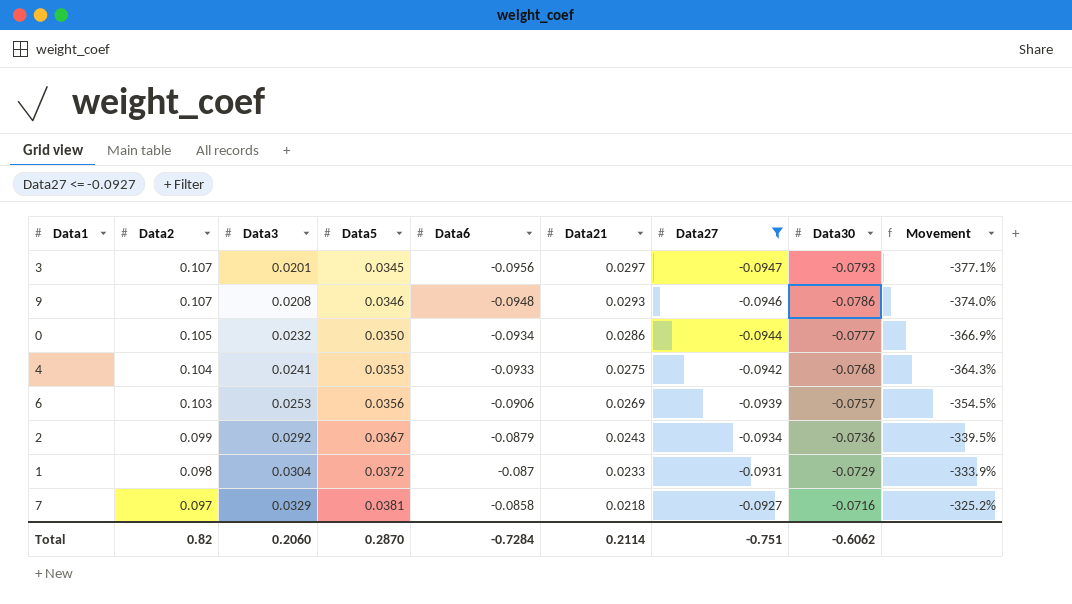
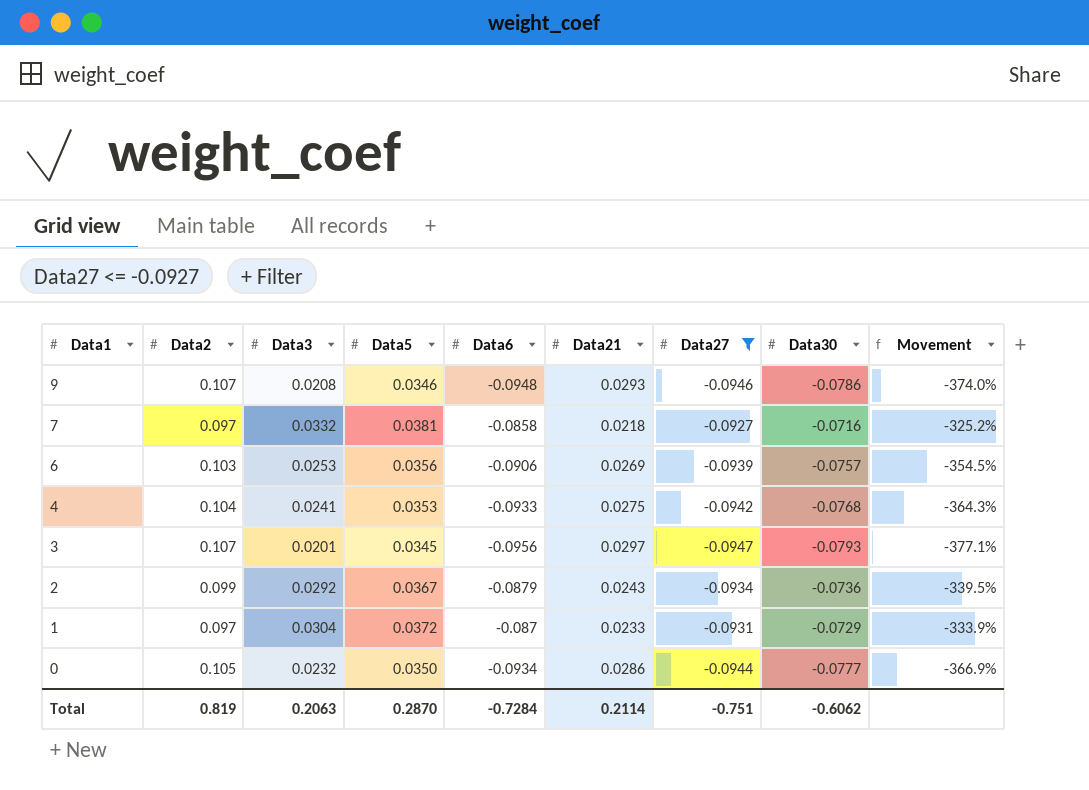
row order: Data2 descending -> Data1 descending
7 | Data3: 0.0329 -> 0.0332
1 | Data2: 0.098 -> 0.097
Total | Data2: 0.82 -> 0.819
Total | Data3: 0.2060 -> 0.2063

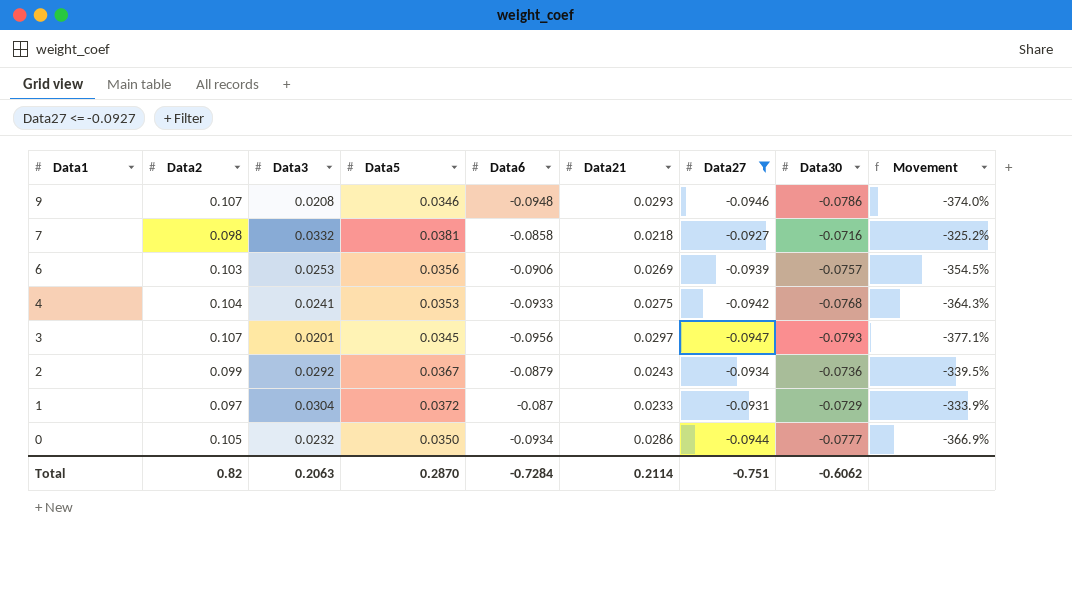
7 | Data2: 0.097 -> 0.098
Total | Data2: 0.819 -> 0.82

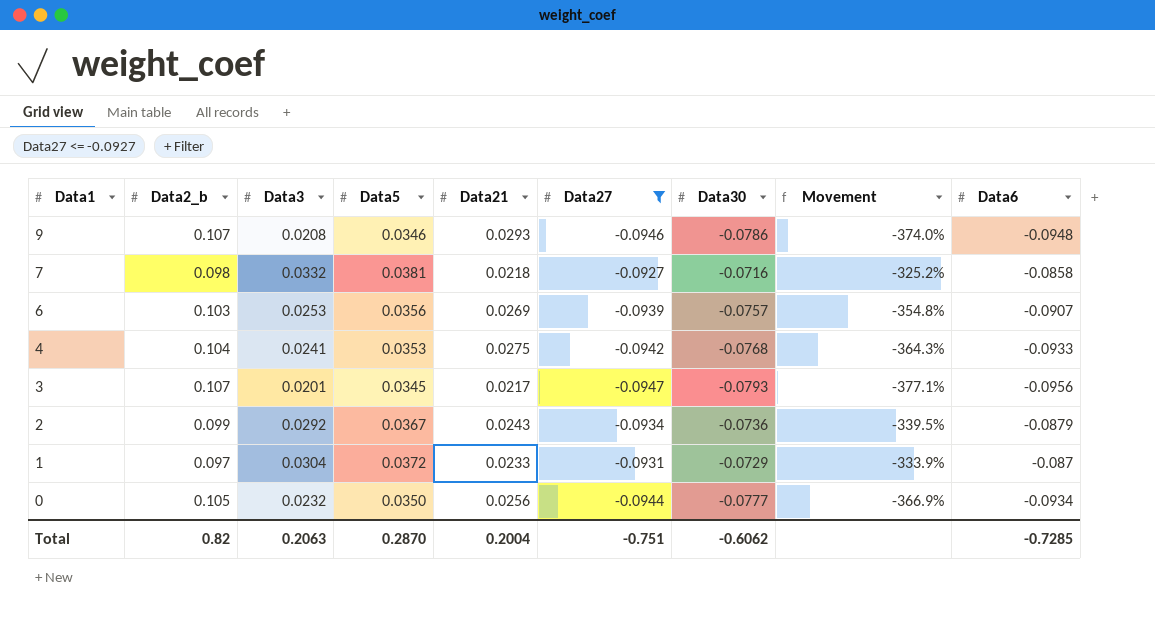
column name: Data2 -> Data2_b
column Data6 | position: 5 -> 9
6 | Movement: -354.5% -> -354.8%
6 | Data6: -0.0906 -> -0.0907
3 | Data21: 0.0297 -> 0.0217
0 | Data21: 0.0286 -> 0.0256
Total | Data21: 0.2114 -> 0.2004
Total | Data6: -0.7284 -> -0.7285

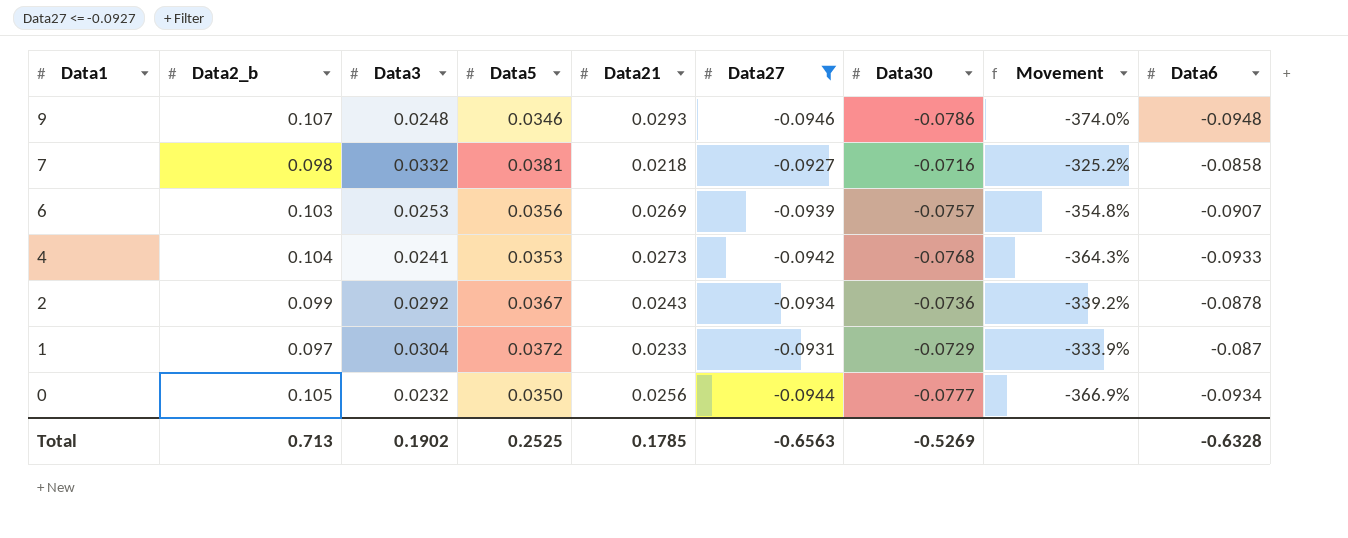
row 3: 0.107 | 0.0201 | 0.0345 | 0.0217 | -0.0947 | -0.0793 | -377.1% | -0.0956 -> none
9 | Data3: 0.0208 -> 0.0248
4 | Data21: 0.0275 -> 0.0273
2 | Movement: -339.5% -> -339.2%
2 | Data6: -0.0879 -> -0.0878
Total | Data2_b: 0.82 -> 0.713
Total | Data3: 0.2063 -> 0.1902
Total | Data5: 0.2870 -> 0.2525
Total | Data21: 0.2004 -> 0.1785
Total | Data27: -0.751 -> -0.6563
Total | Data30: -0.6062 -> -0.5269
Total | Data6: -0.7285 -> -0.6328

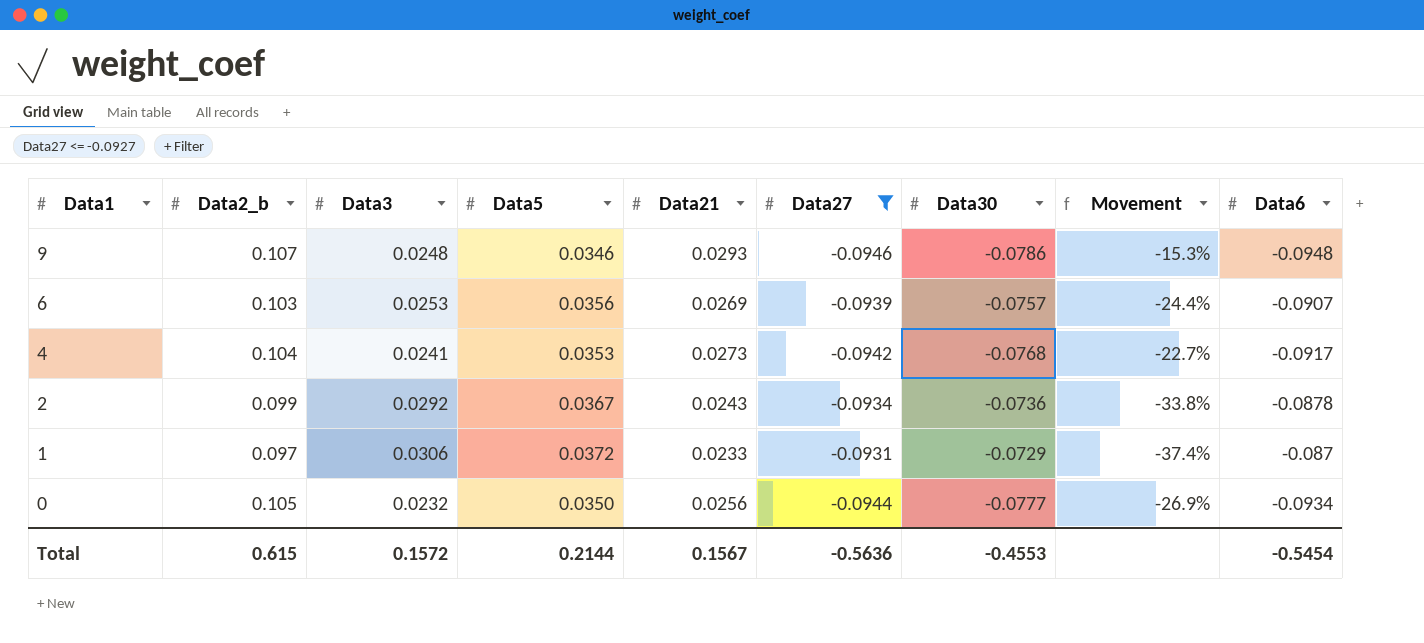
column Movement | formula: ([Data6] - [Data5]) / [Data5] -> ([Data21] - [Data5]) / [Data5]
row 7: 0.098 | 0.0332 | 0.0381 | 0.0218 | -0.0927 | -0.0716 | -325.2% | -0.0858 -> none
4 | Data6: -0.0933 -> -0.0917
1 | Data3: 0.0304 -> 0.0306
Total | Data2_b: 0.713 -> 0.615
Total | Data3: 0.1902 -> 0.1572
Total | Data5: 0.2525 -> 0.2144
Total | Data21: 0.1785 -> 0.1567
Total | Data27: -0.6563 -> -0.5636
Total | Data30: -0.5269 -> -0.4553
Total | Data6: -0.6328 -> -0.5454

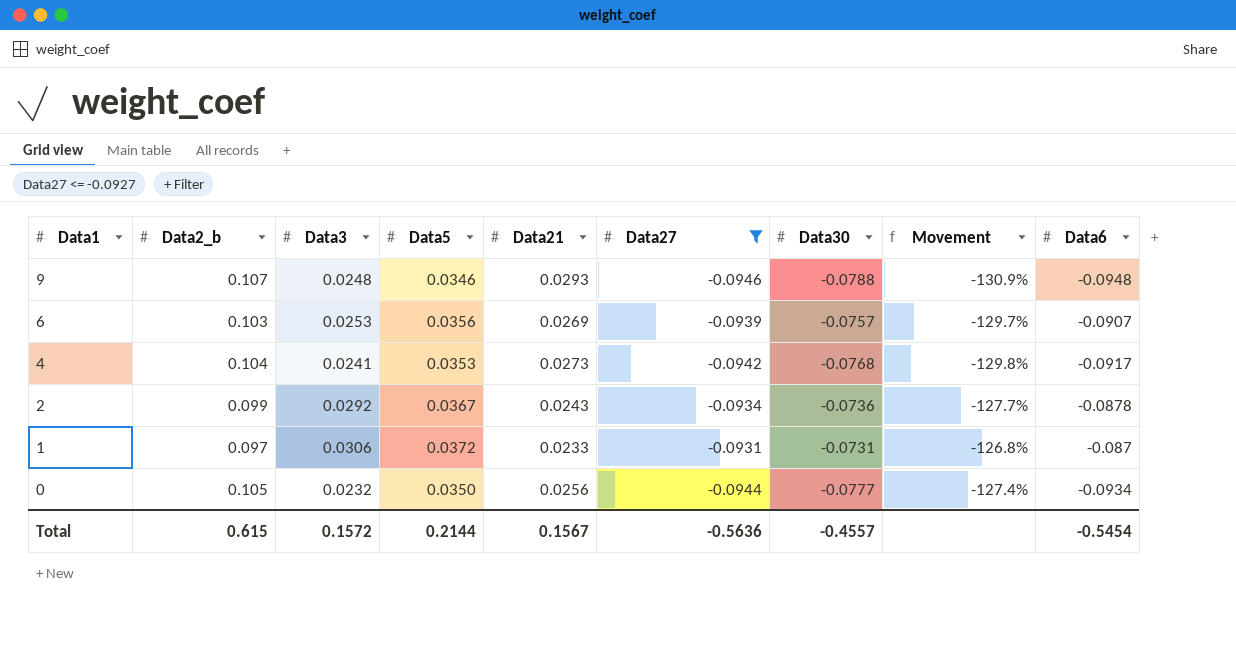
column Movement | formula: ([Data21] - [Data5]) / [Data5] -> ([Data21] - [Data6]) / [Data6]
9 | Data30: -0.0786 -> -0.0788
1 | Data30: -0.0729 -> -0.0731
Total | Data30: -0.4553 -> -0.4557

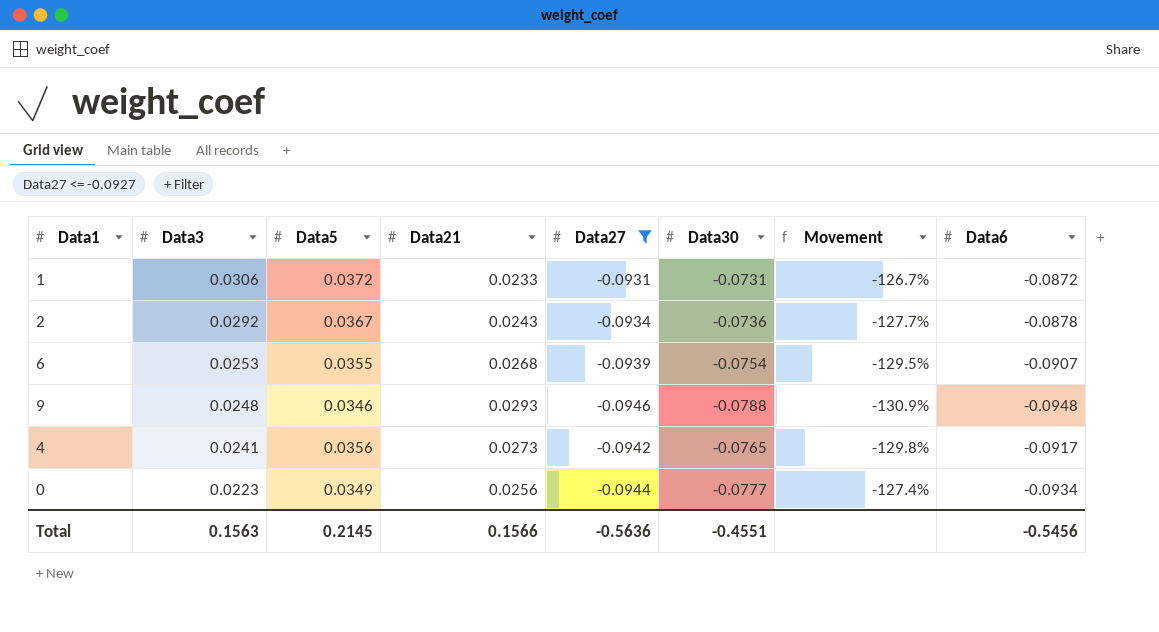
row order: Data1 descending -> Data3 descending
column Data2_b | position: 2 -> none
1 | Movement: -126.8% -> -126.7%
1 | Data6: -0.087 -> -0.0872
6 | Data5: 0.0356 -> 0.0355
6 | Data21: 0.0269 -> 0.0268
6 | Data30: -0.0757 -> -0.0754
6 | Movement: -129.7% -> -129.5%
4 | Data5: 0.0353 -> 0.0356
4 | Data30: -0.0768 -> -0.0765
0 | Data3: 0.0232 -> 0.0223
0 | Data5: 0.0350 -> 0.0349
Total | Data3: 0.1572 -> 0.1563
Total | Data5: 0.2144 -> 0.2145
Total | Data21: 0.1567 -> 0.1566
Total | Data30: -0.4557 -> -0.4551
Total | Data6: -0.5454 -> -0.5456

